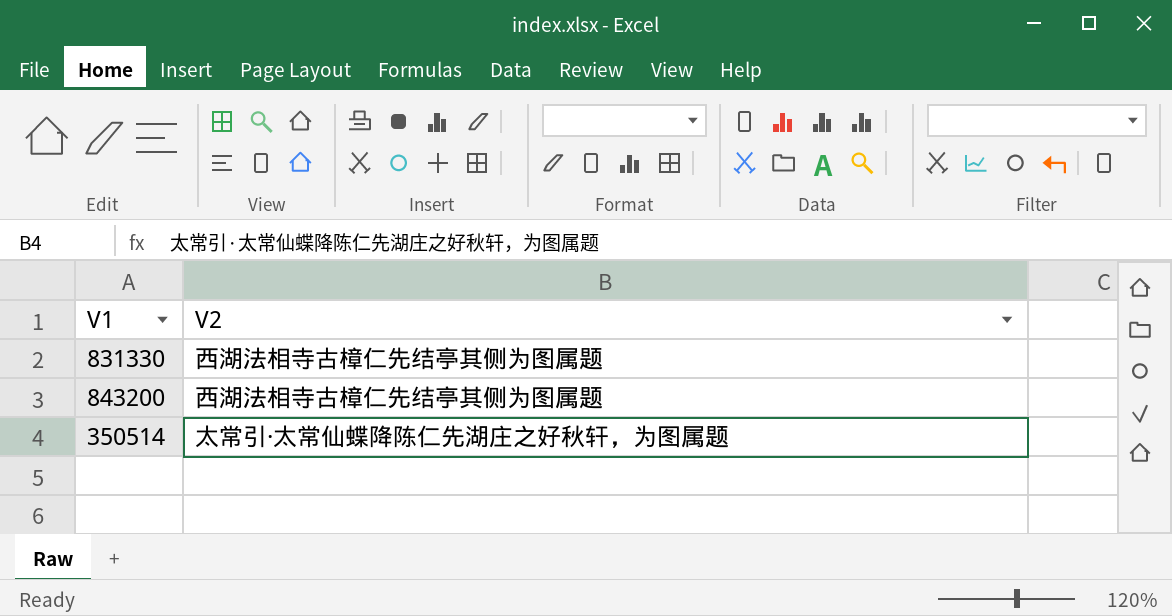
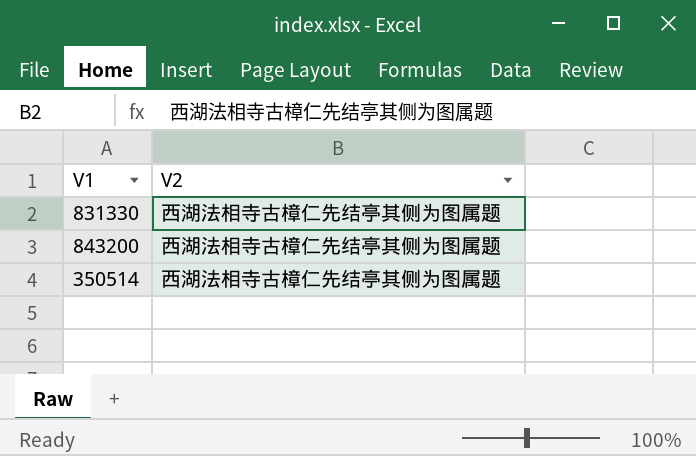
350514 | V2: 太常引·太常仙蝶降陈仁先湖庄之好秋轩，为图属题 -> 西湖法相寺古樟仁先结亭其侧为图属题

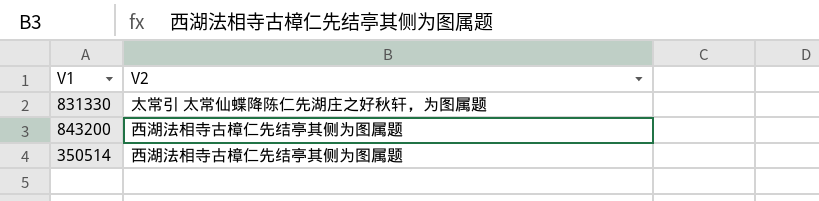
831330 | V2: 西湖法相寺古樟仁先结亭其侧为图属题 -> 太常引 太常仙蝶降陈仁先湖庄之好秋轩，为图属题

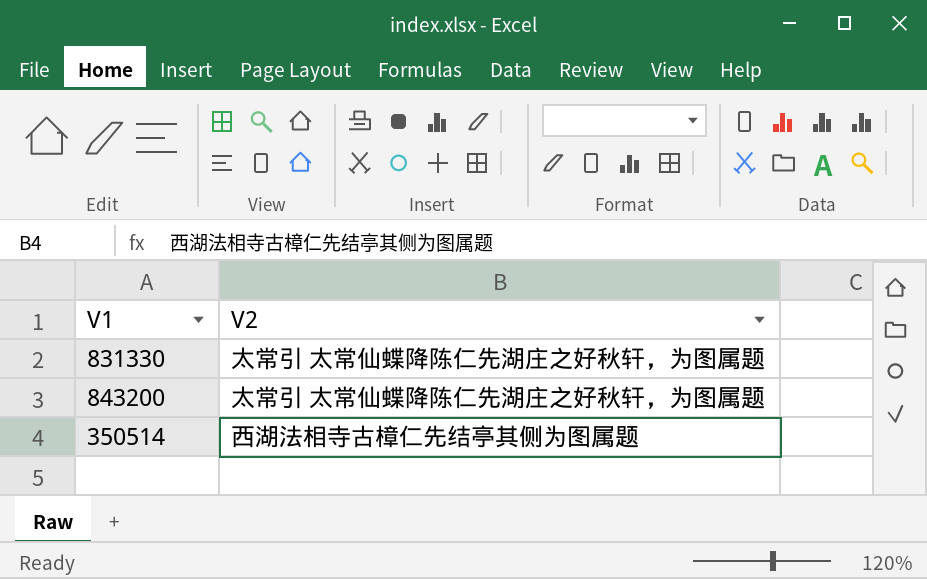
843200 | V2: 西湖法相寺古樟仁先结亭其侧为图属题 -> 太常引 太常仙蝶降陈仁先湖庄之好秋轩，为图属题

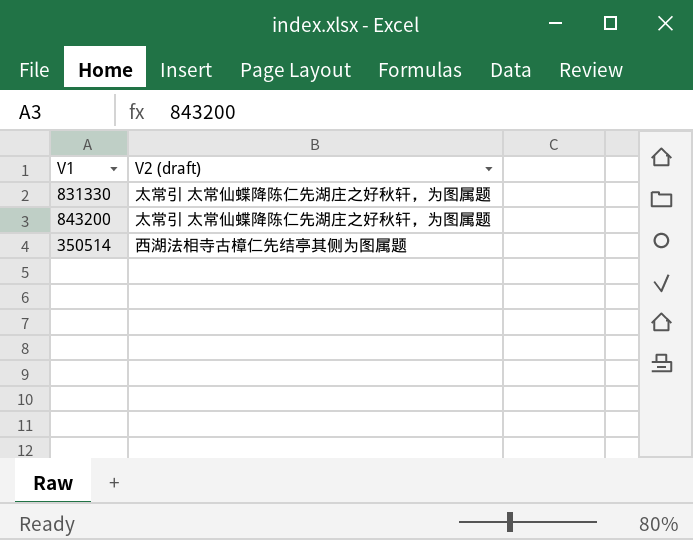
column name: V2 -> V2 (draft)

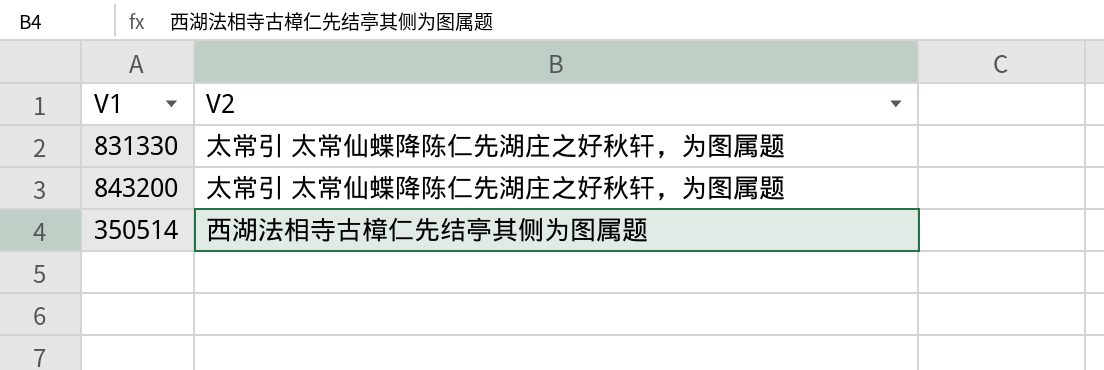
column name: V2 (draft) -> V2

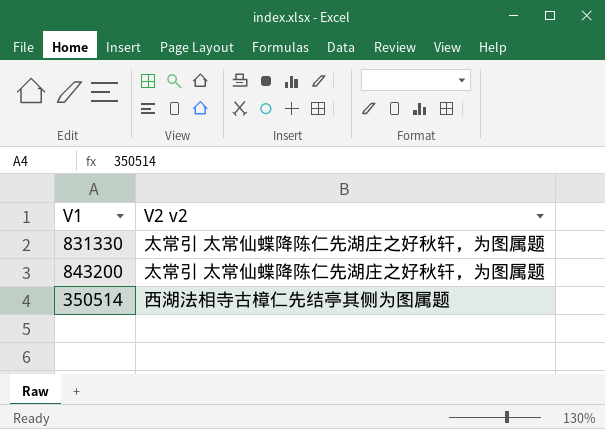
column name: V2 -> V2 v2

